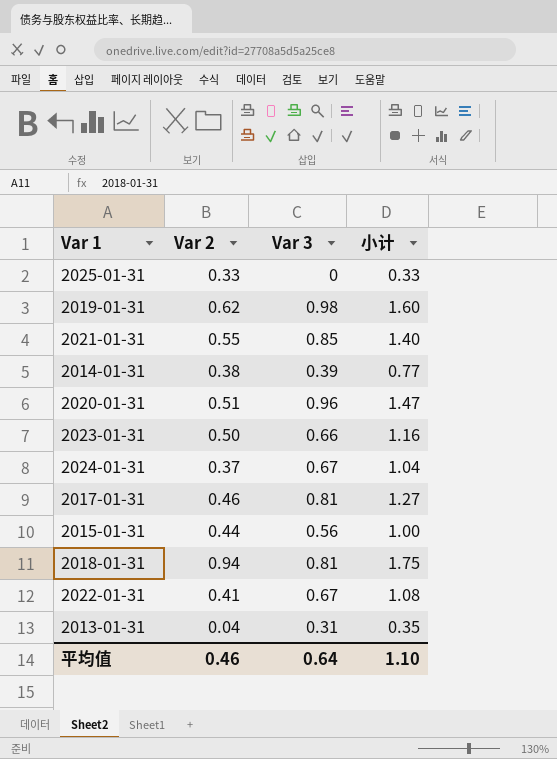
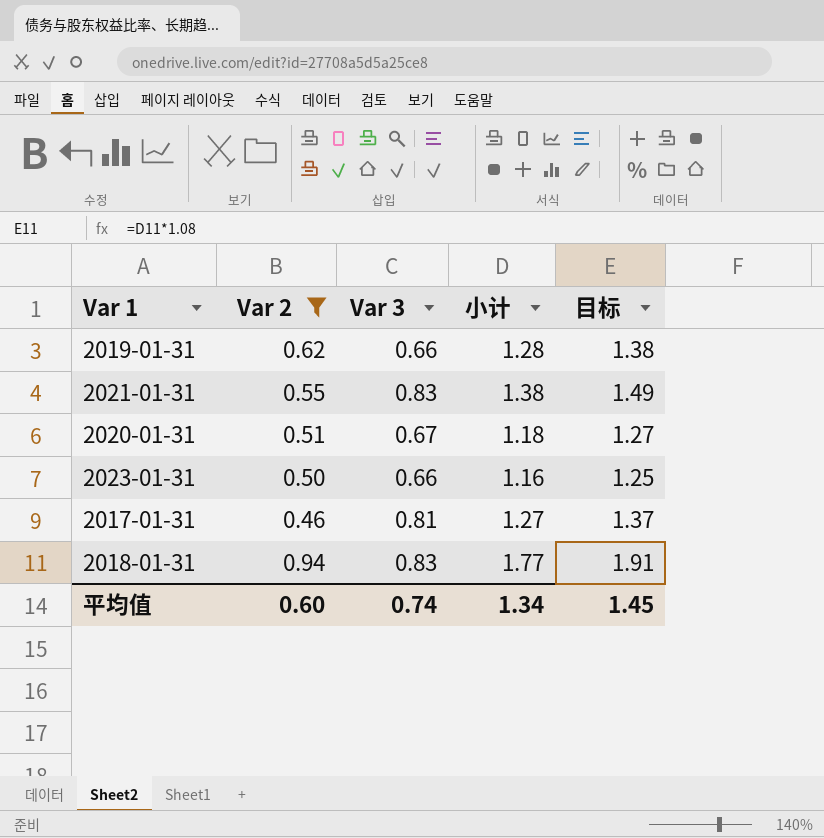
filter: none -> Var 2 >= 0.46
column 目标 | formula: none -> [小计] * 1.08
2019-01-31 | Var 3: 0.98 -> 0.66
2019-01-31 | 小计: 1.60 -> 1.28
2021-01-31 | Var 3: 0.85 -> 0.83
2021-01-31 | 小计: 1.40 -> 1.38
2020-01-31 | Var 3: 0.96 -> 0.67
2020-01-31 | 小计: 1.47 -> 1.18
2018-01-31 | Var 3: 0.81 -> 0.83
2018-01-31 | 小计: 1.75 -> 1.77
平均值 | Var 2: 0.46 -> 0.60
平均值 | Var 3: 0.64 -> 0.74
平均值 | 小计: 1.10 -> 1.34

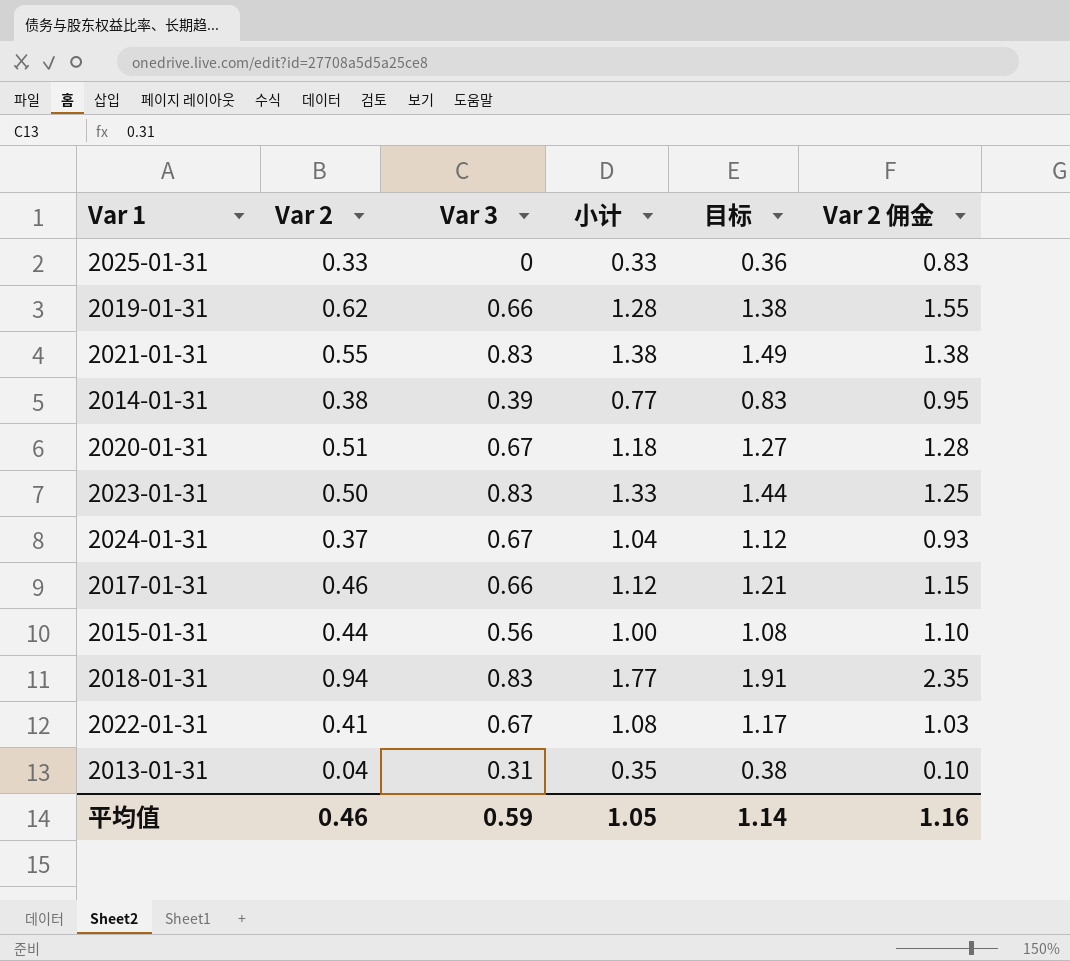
filter: Var 2 >= 0.46 -> none
column Var 2 佣金 | formula: none -> [Var 2] * 2.5
2023-01-31 | Var 3: 0.66 -> 0.83
2023-01-31 | 小计: 1.16 -> 1.33
2023-01-31 | 目标: 1.25 -> 1.44
2017-01-31 | Var 3: 0.81 -> 0.66
2017-01-31 | 小计: 1.27 -> 1.12
2017-01-31 | 目标: 1.37 -> 1.21
平均值 | Var 2: 0.60 -> 0.46
平均值 | Var 3: 0.74 -> 0.59
平均值 | 小计: 1.34 -> 1.05
平均值 | 目标: 1.45 -> 1.14

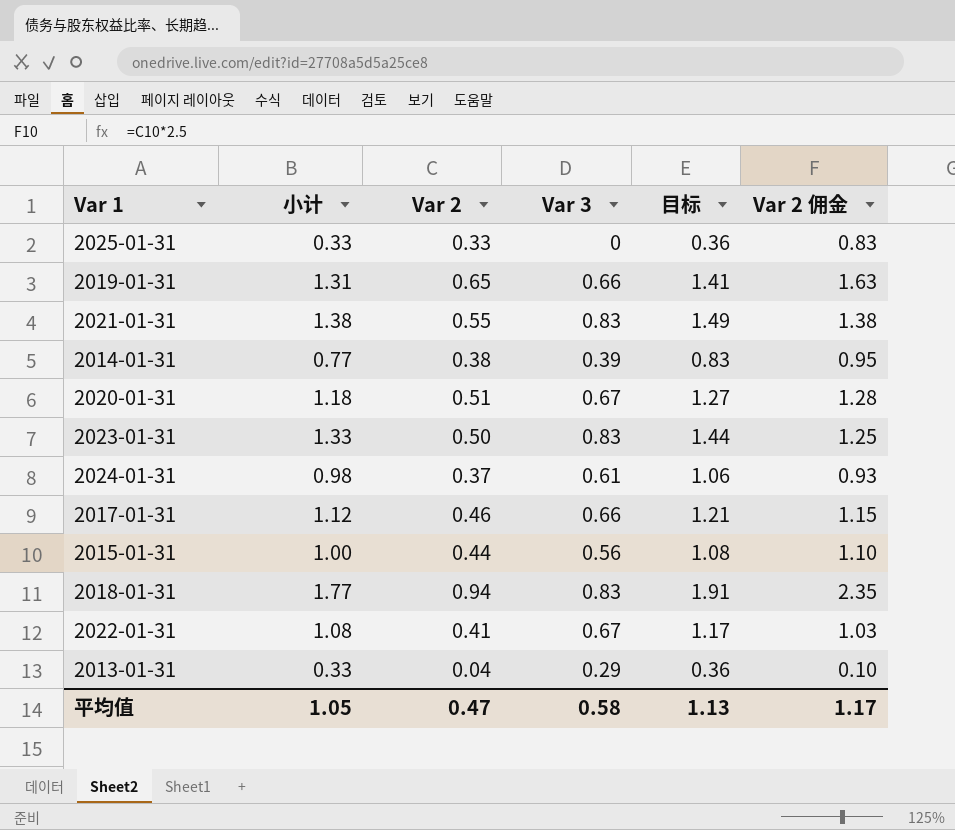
column 小计 | position: 4 -> 2
2019-01-31 | 小计: 1.28 -> 1.31
2019-01-31 | Var 2: 0.62 -> 0.65
2019-01-31 | 目标: 1.38 -> 1.41
2019-01-31 | Var 2 佣金: 1.55 -> 1.63
2024-01-31 | 小计: 1.04 -> 0.98
2024-01-31 | Var 3: 0.67 -> 0.61
2024-01-31 | 目标: 1.12 -> 1.06
2013-01-31 | 小计: 0.35 -> 0.33
2013-01-31 | Var 3: 0.31 -> 0.29
2013-01-31 | 目标: 0.38 -> 0.36
平均值 | Var 2: 0.46 -> 0.47
平均值 | Var 3: 0.59 -> 0.58
平均值 | 目标: 1.14 -> 1.13
平均值 | Var 2 佣金: 1.16 -> 1.17

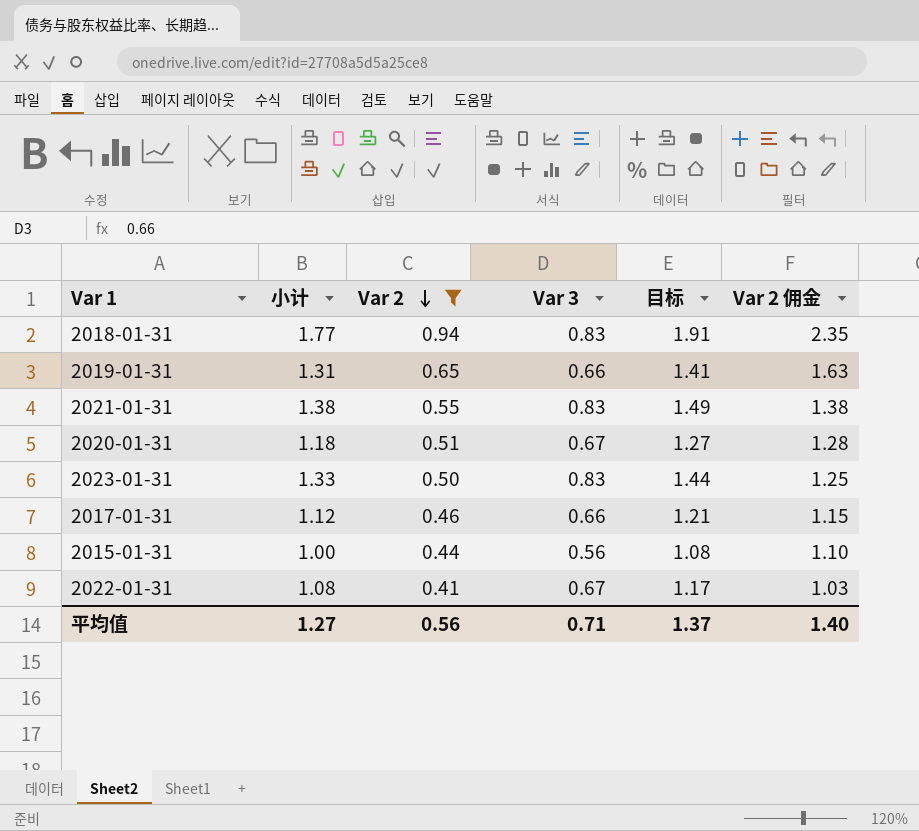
filter: none -> Var 2 >= 0.41
row order: none -> Var 2 descending
平均值 | 小计: 1.05 -> 1.27
平均值 | Var 2: 0.47 -> 0.56
平均值 | Var 3: 0.58 -> 0.71
平均值 | 目标: 1.13 -> 1.37
平均值 | Var 2 佣金: 1.17 -> 1.40

